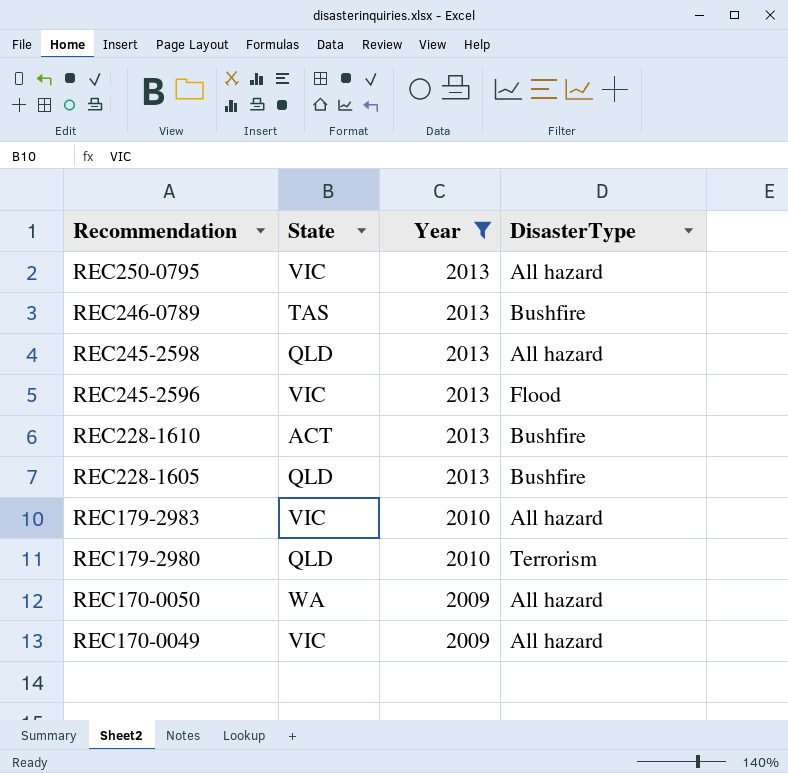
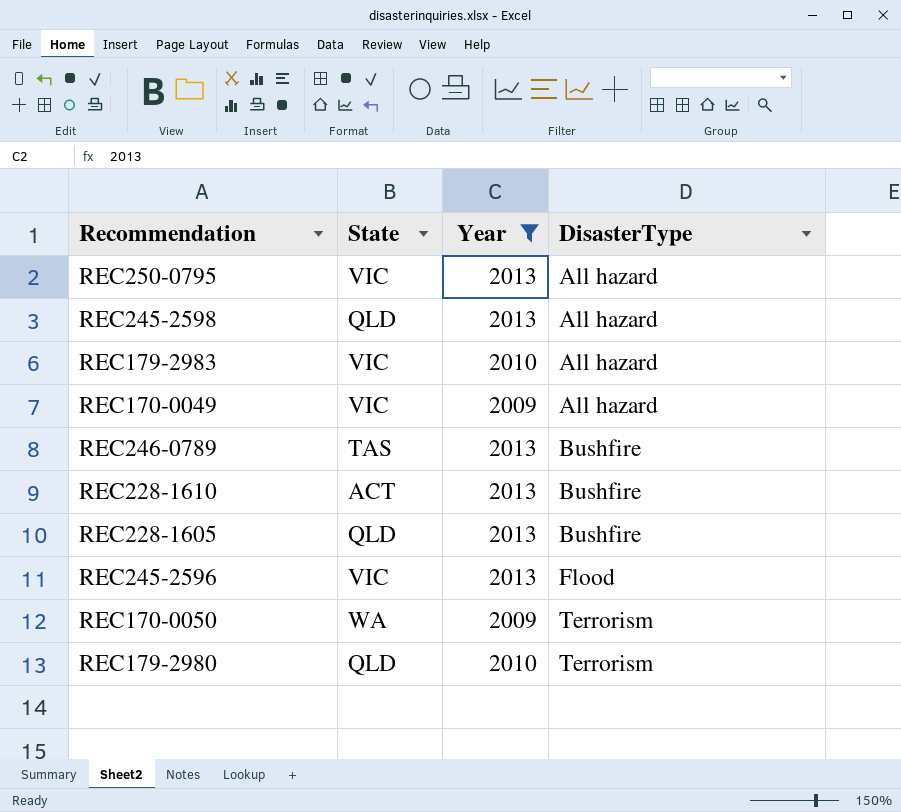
row order: Recommendation descending -> DisasterType ascending
REC170-0050 | DisasterType: All hazard -> Terrorism

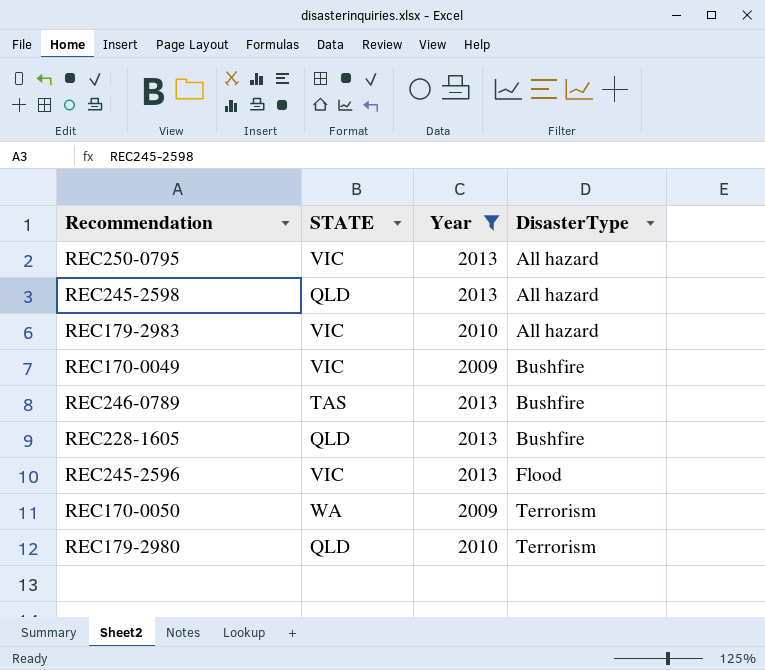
column name: State -> STATE
row REC228-1610: ACT | 2013 | Bushfire -> none
REC170-0049 | DisasterType: All hazard -> Bushfire

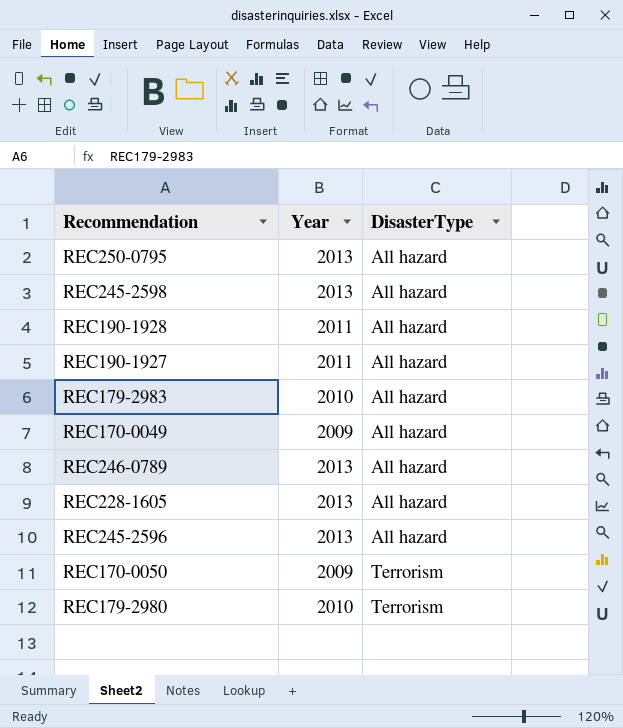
filter: Year != 2011 -> none
column STATE | position: 2 -> none
REC170-0049 | DisasterType: Bushfire -> All hazard
REC246-0789 | DisasterType: Bushfire -> All hazard
REC228-1605 | DisasterType: Bushfire -> All hazard
REC245-2596 | DisasterType: Flood -> All hazard

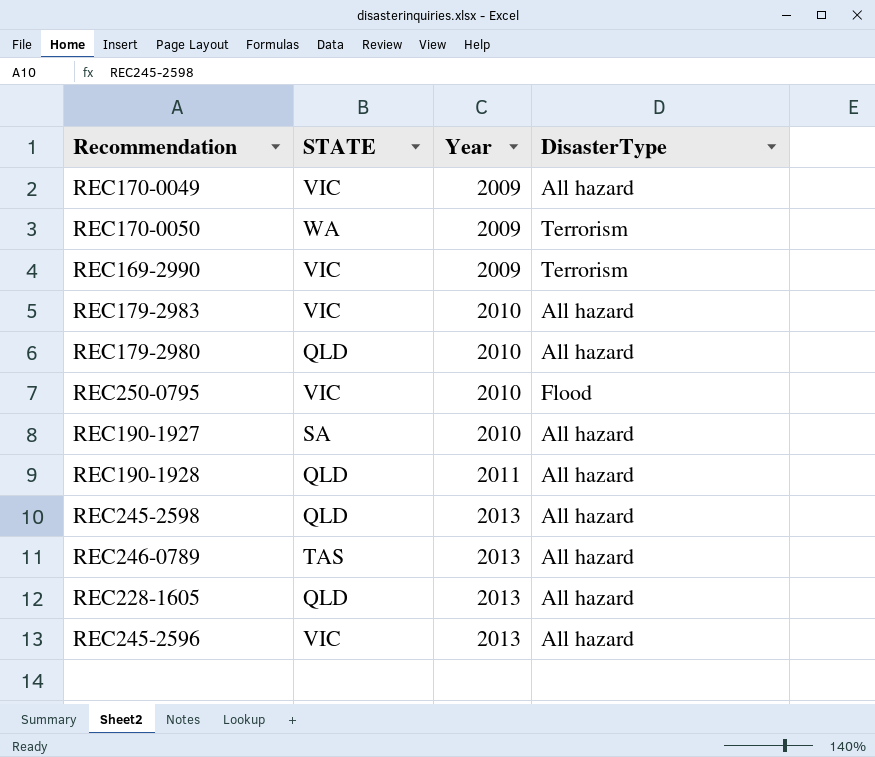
row order: DisasterType ascending -> Year ascending
column STATE | position: none -> 2
row REC169-2990: none -> VIC | 2009 | Terrorism
REC179-2980 | DisasterType: Terrorism -> All hazard
REC250-0795 | Year: 2013 -> 2010
REC250-0795 | DisasterType: All hazard -> Flood
REC190-1927 | Year: 2011 -> 2010

